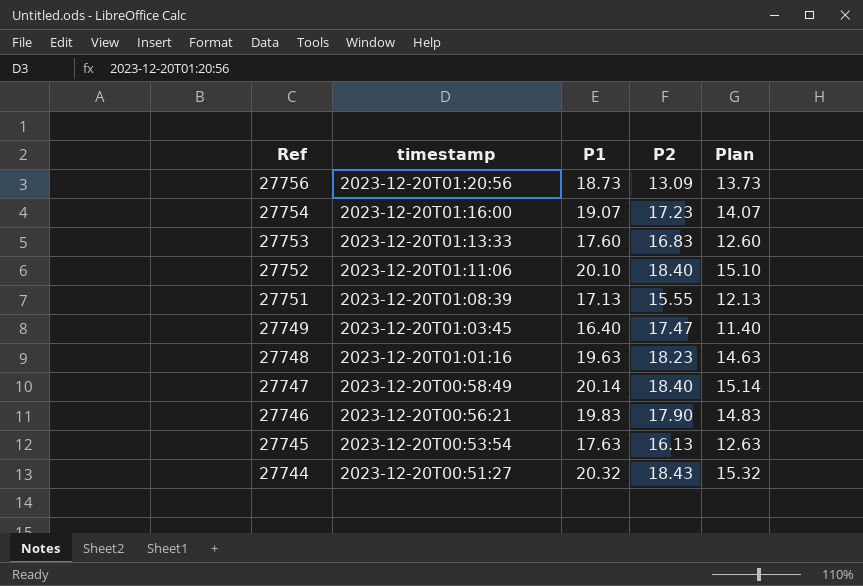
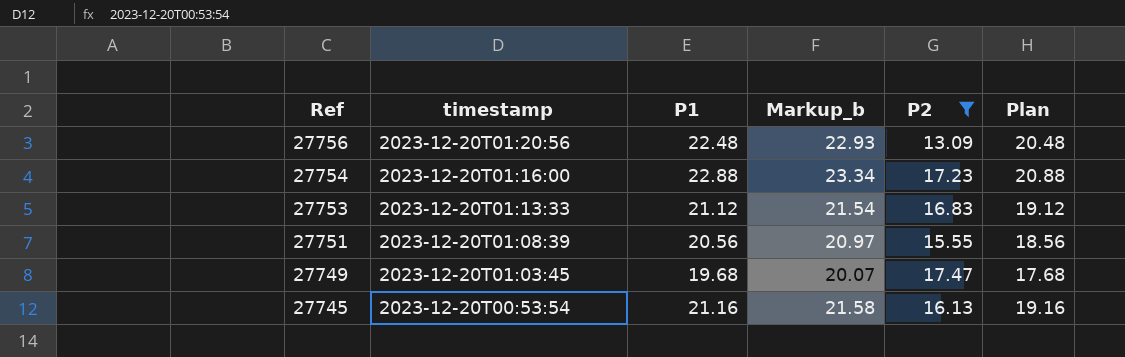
filter: none -> P2 <= 17.47
column Markup_b | formula: none -> [P1] * 1.02
column Plan | formula: [P1] - 5 -> [P1] - 2
27756 | P1: 18.73 -> 22.48
27754 | P1: 19.07 -> 22.88
27753 | P1: 17.60 -> 21.12
27751 | P1: 17.13 -> 20.56
27749 | P1: 16.40 -> 19.68
27745 | P1: 17.63 -> 21.16

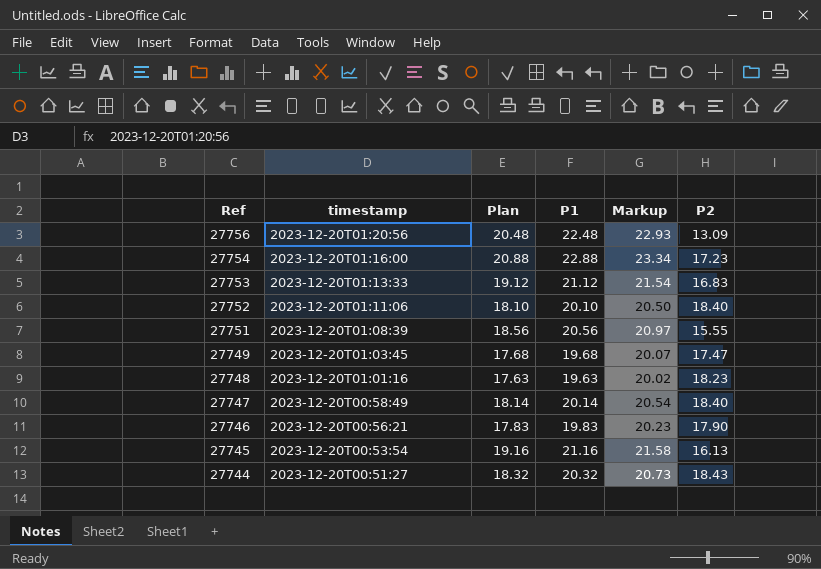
filter: P2 <= 17.47 -> none
column Plan | position: 6 -> 3
column name: Markup_b -> Markup

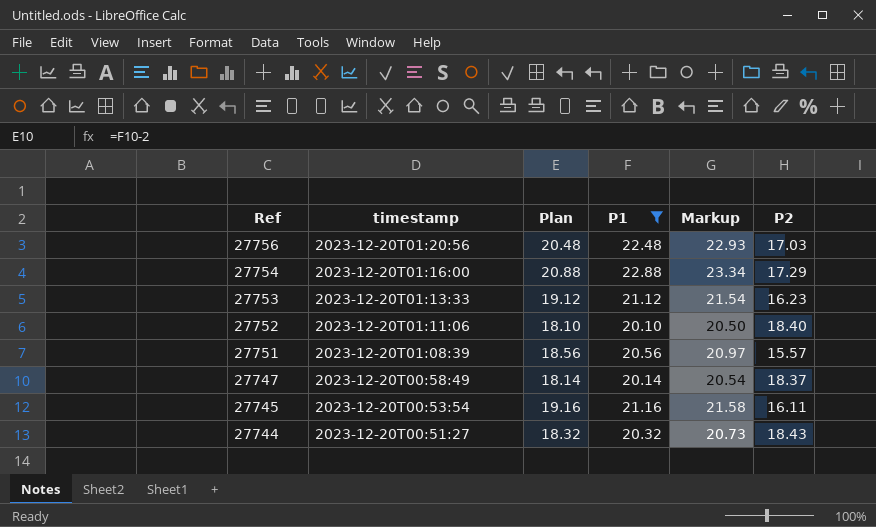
filter: none -> P1 >= 20.10
27756 | P2: 13.09 -> 17.03
27754 | P2: 17.23 -> 17.29
27753 | P2: 16.83 -> 16.23
27751 | P2: 15.55 -> 15.57
27747 | P2: 18.40 -> 18.37
27745 | P2: 16.13 -> 16.11

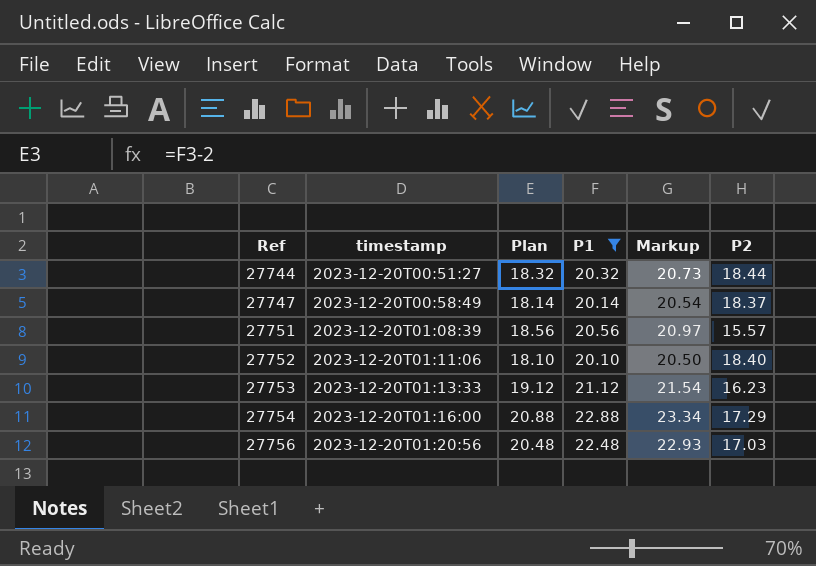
row order: Ref descending -> Ref ascending
row 27745: 2023-12-20T00:53:54 | 19.16 | 21.16 | 21.58 | 16.11 -> none
27744 | P2: 18.43 -> 18.44

